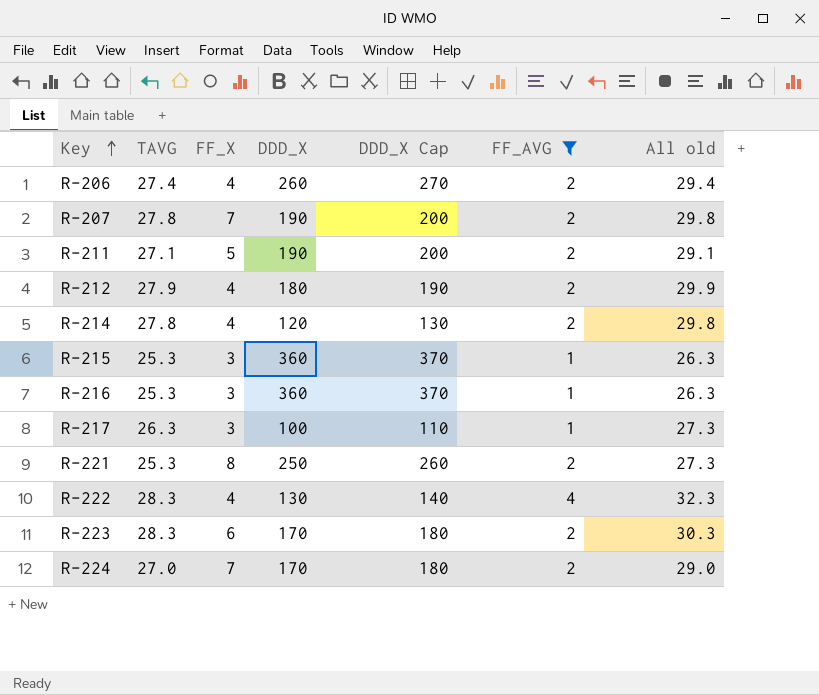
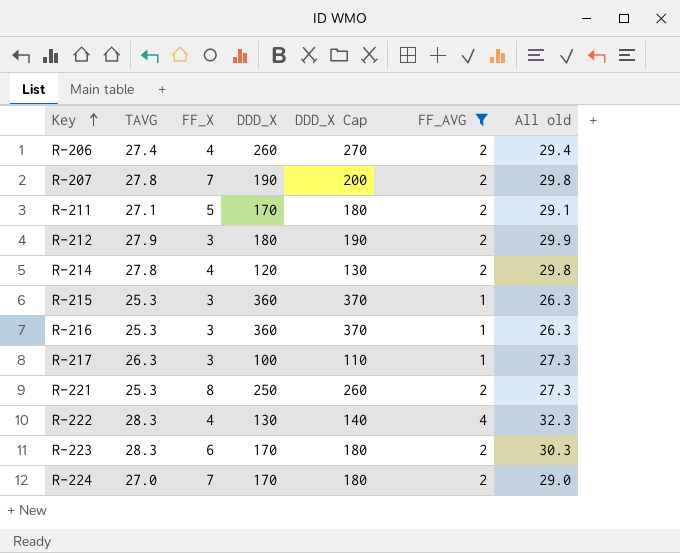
R-211 | DDD_X: 190 -> 170
R-211 | DDD_X Cap: 200 -> 180
R-212 | FF_X: 4 -> 3

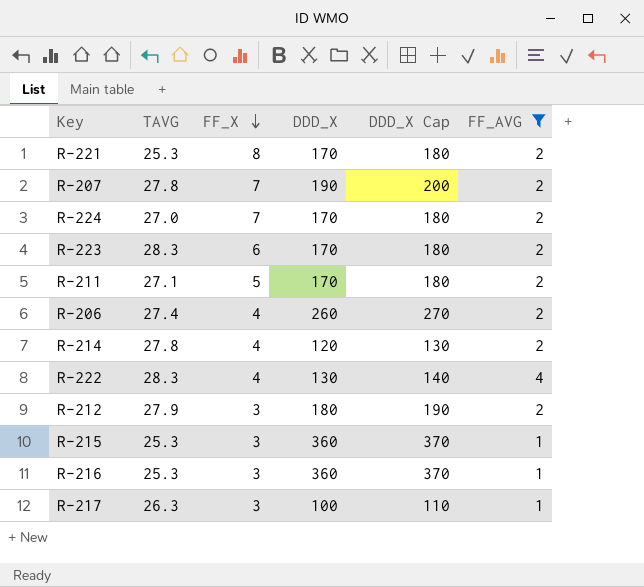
row order: Key ascending -> FF_X descending
column All old | formula: [TAVG] + [FF_AVG] -> none
R-221 | DDD_X: 250 -> 170
R-221 | DDD_X Cap: 260 -> 180

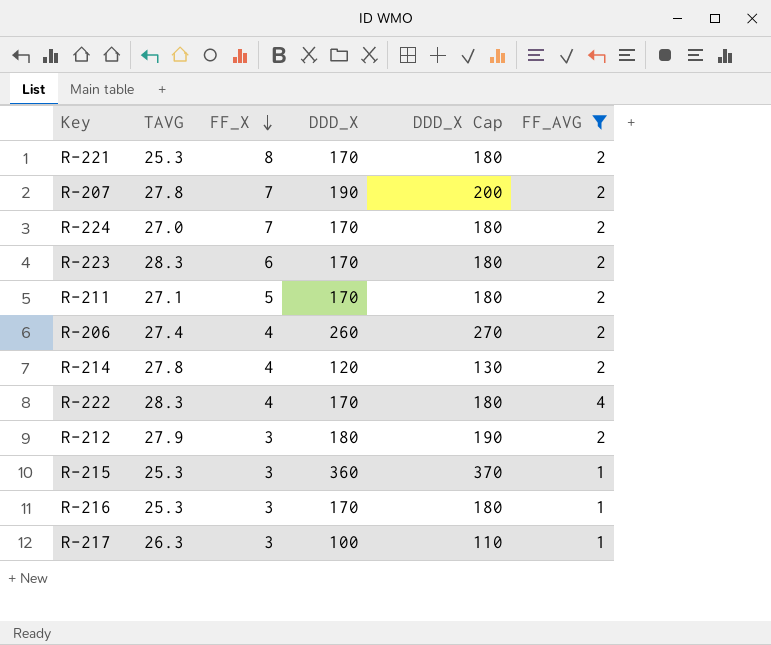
R-222 | DDD_X: 130 -> 170
R-222 | DDD_X Cap: 140 -> 180
R-216 | DDD_X: 360 -> 170
R-216 | DDD_X Cap: 370 -> 180

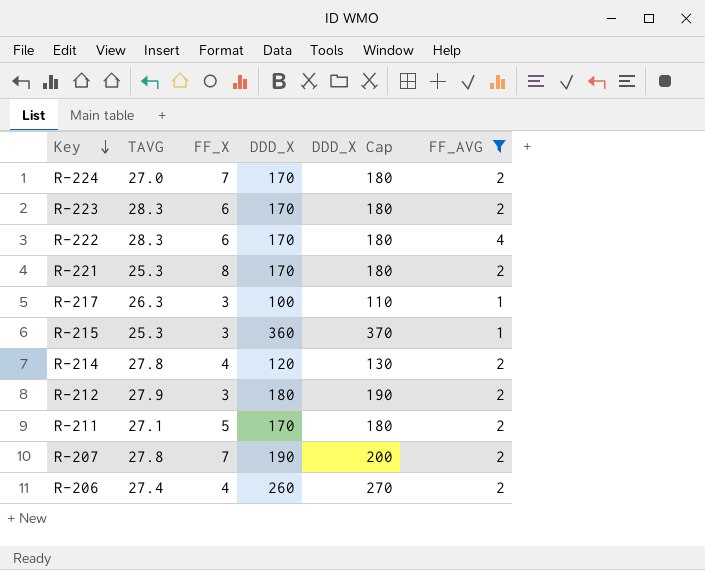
row order: FF_X descending -> Key descending
row R-216: 25.3 | 3 | 170 | 180 | 1 -> none
R-222 | FF_X: 4 -> 6

